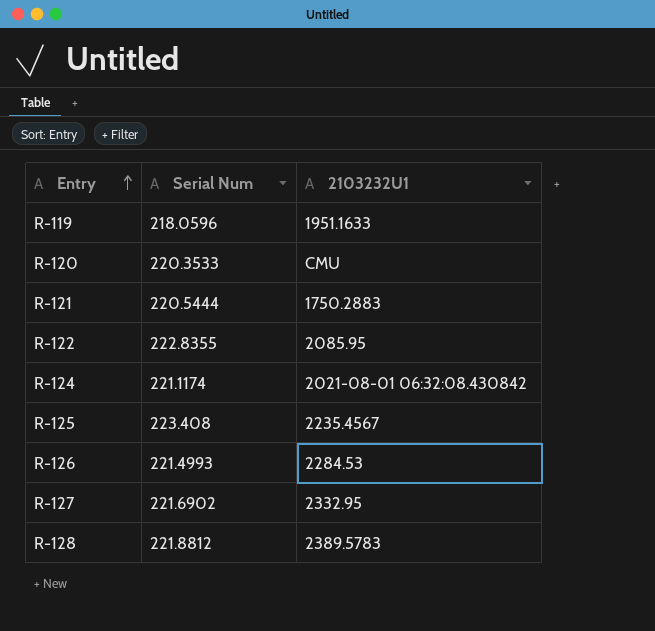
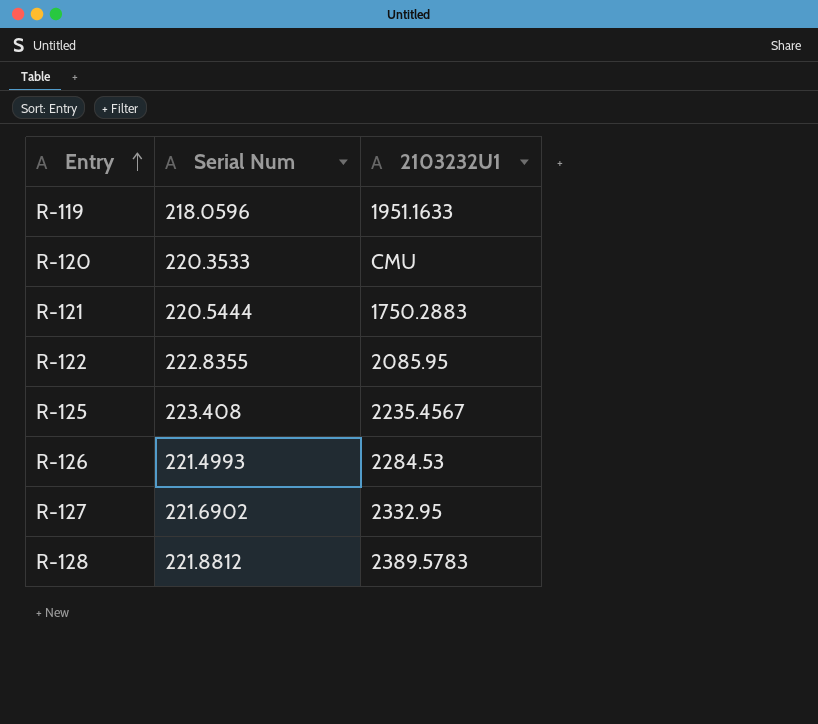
row R-124: 221.1174 | 2021-08-01 06:32:08.430842 -> none

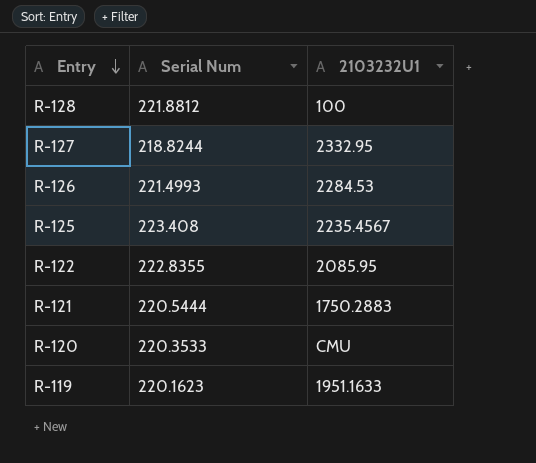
row order: Entry ascending -> Entry descending
R-128 | 2103232U1: 2389.5783 -> 100
R-127 | Serial Num: 221.6902 -> 218.8244
R-119 | Serial Num: 218.0596 -> 220.1623

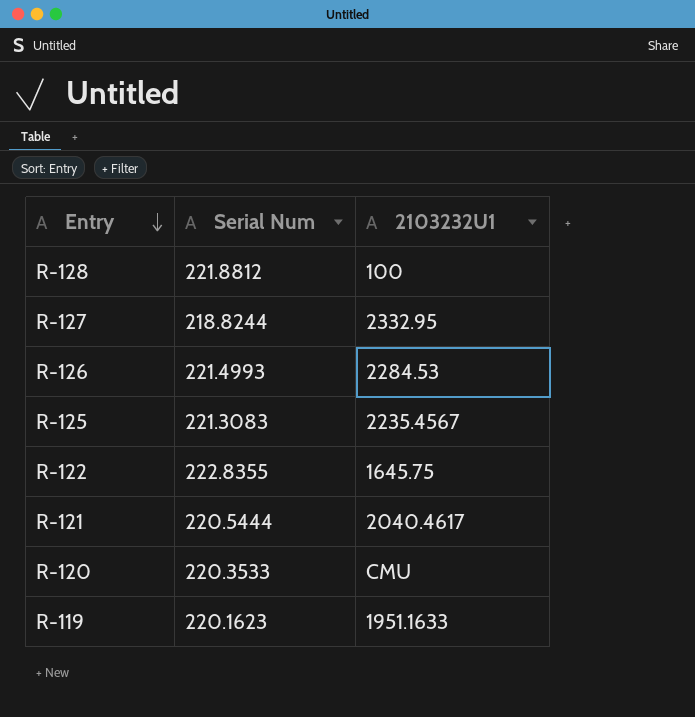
R-125 | Serial Num: 223.408 -> 221.3083
R-122 | 2103232U1: 2085.95 -> 1645.75
R-121 | 2103232U1: 1750.2883 -> 2040.4617

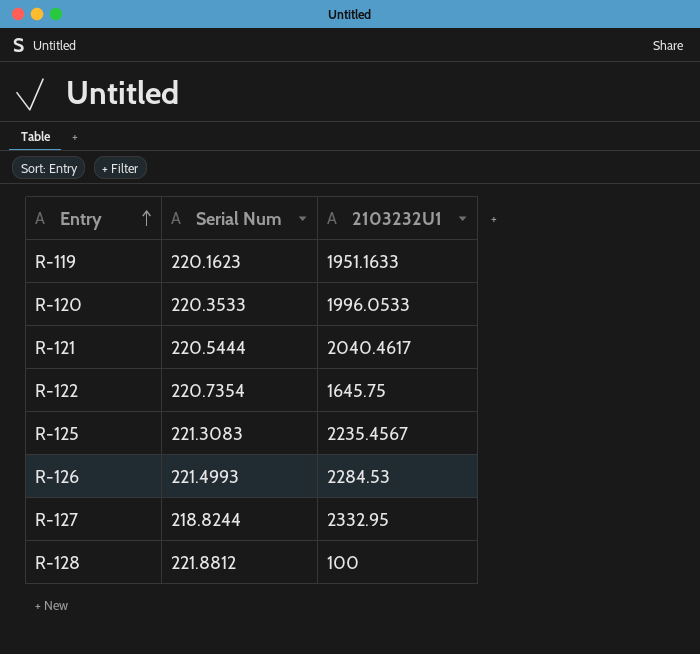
row order: Entry descending -> Entry ascending
R-120 | 2103232U1: CMU -> 1996.0533
R-122 | Serial Num: 222.8355 -> 220.7354

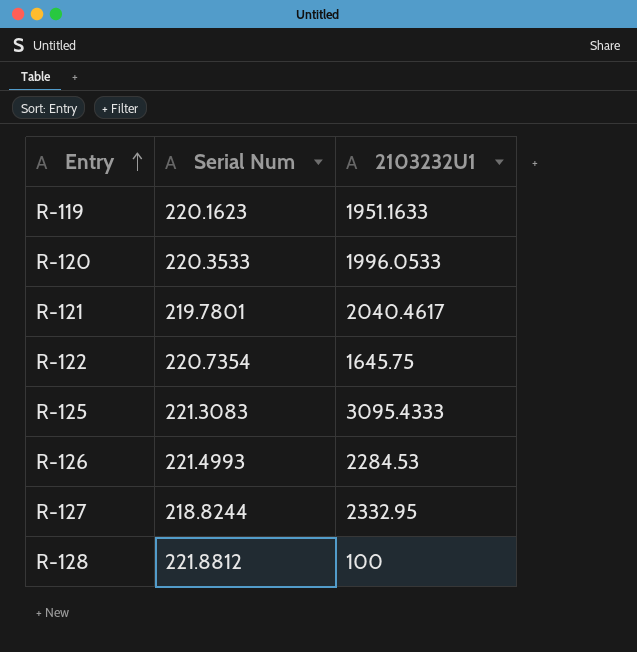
R-121 | Serial Num: 220.5444 -> 219.7801
R-125 | 2103232U1: 2235.4567 -> 3095.4333

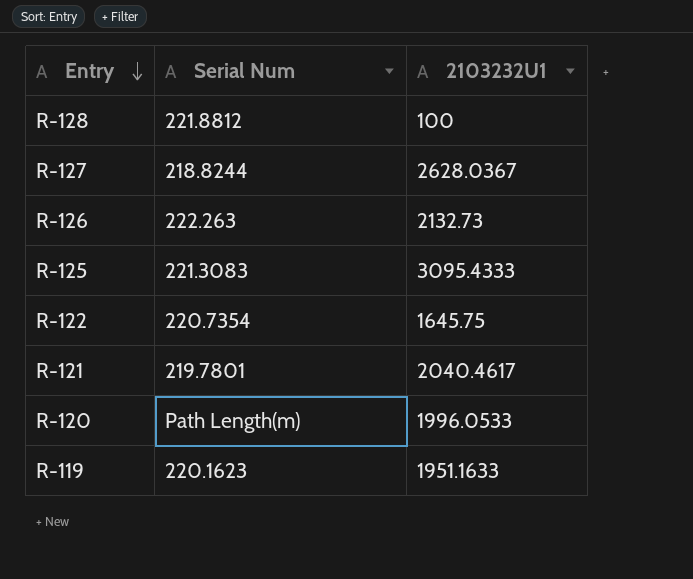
row order: Entry ascending -> Entry descending
R-127 | 2103232U1: 2332.95 -> 2628.0367
R-126 | Serial Num: 221.4993 -> 222.263
R-126 | 2103232U1: 2284.53 -> 2132.73
R-120 | Serial Num: 220.3533 -> Path Length(m)

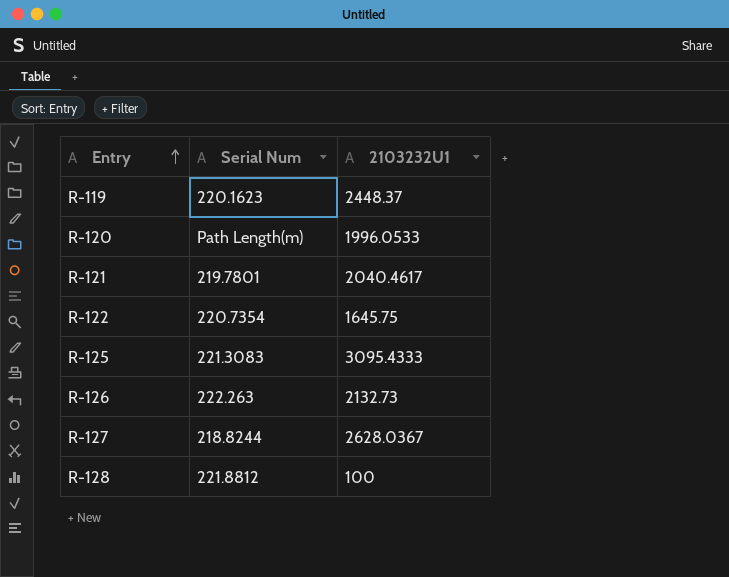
row order: Entry descending -> Entry ascending
R-119 | 2103232U1: 1951.1633 -> 2448.37

